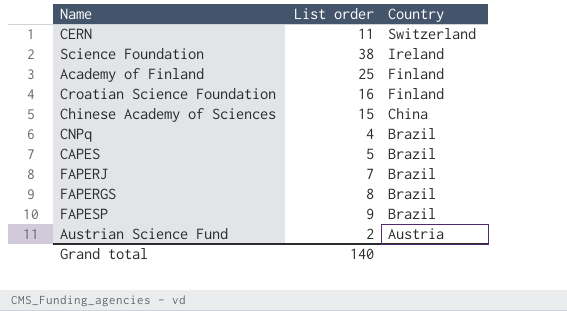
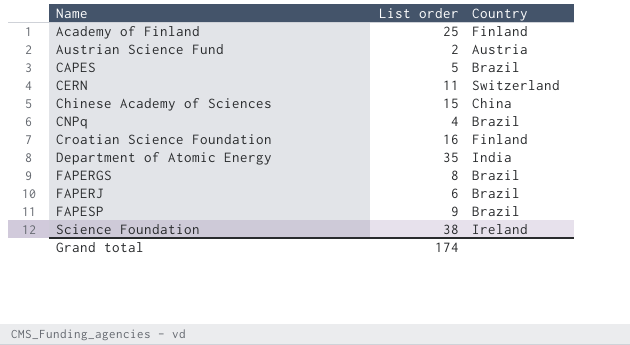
row order: Country descending -> Name ascending
row Department of Atomic Energy: none -> 35 | India
FAPERJ | List order: 7 -> 6
Grand total | List order: 140 -> 174

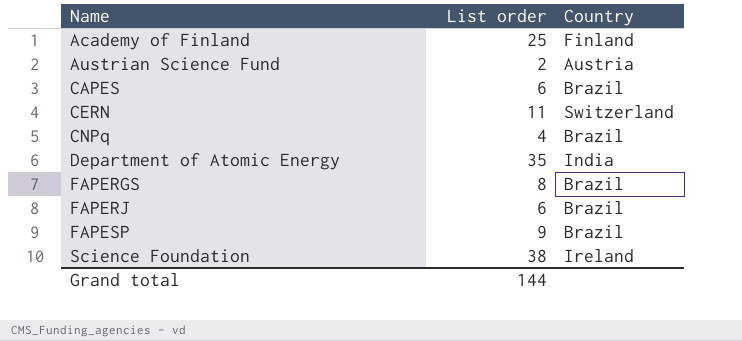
row Chinese Academy of Sciences: 15 | China -> none
row Croatian Science Foundation: 16 | Finland -> none
CAPES | List order: 5 -> 6
Grand total | List order: 174 -> 144

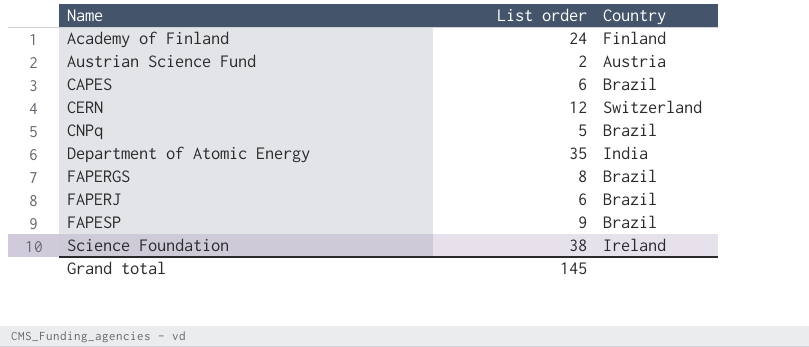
Academy of Finland | List order: 25 -> 24
CERN | List order: 11 -> 12
CNPq | List order: 4 -> 5
Grand total | List order: 144 -> 145

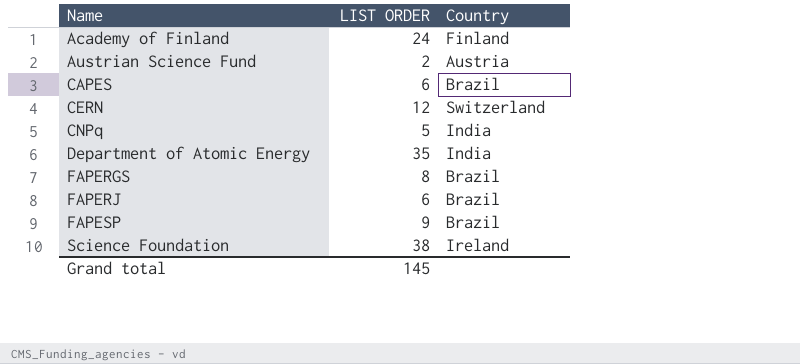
column name: List order -> LIST ORDER
CNPq | Country: Brazil -> India

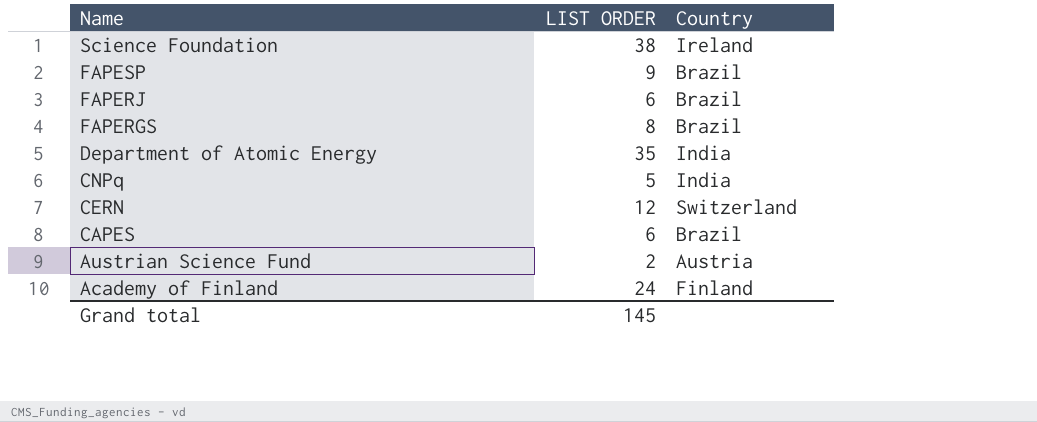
row order: Name ascending -> Name descending

